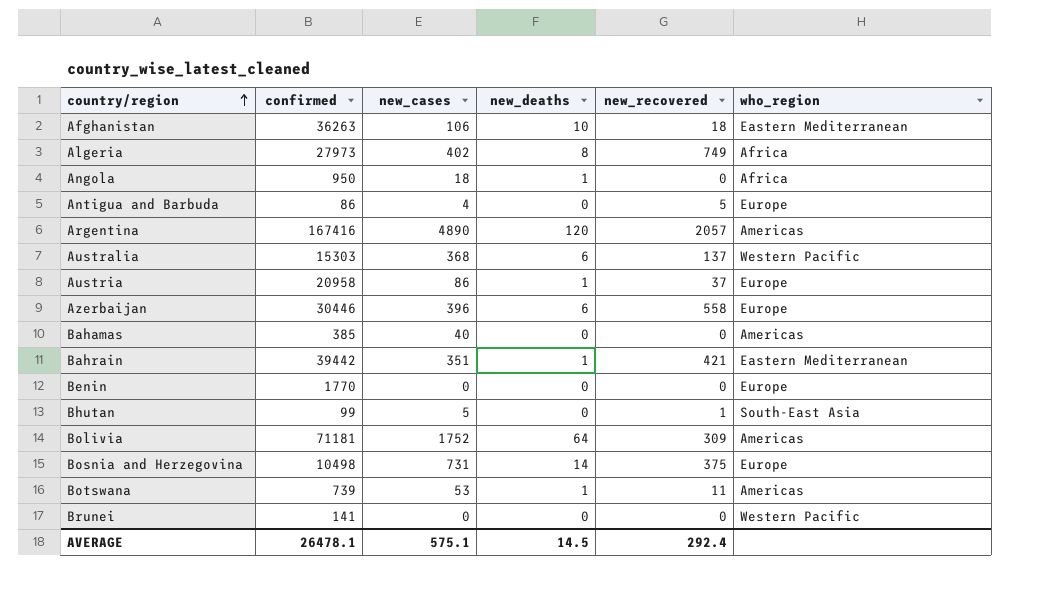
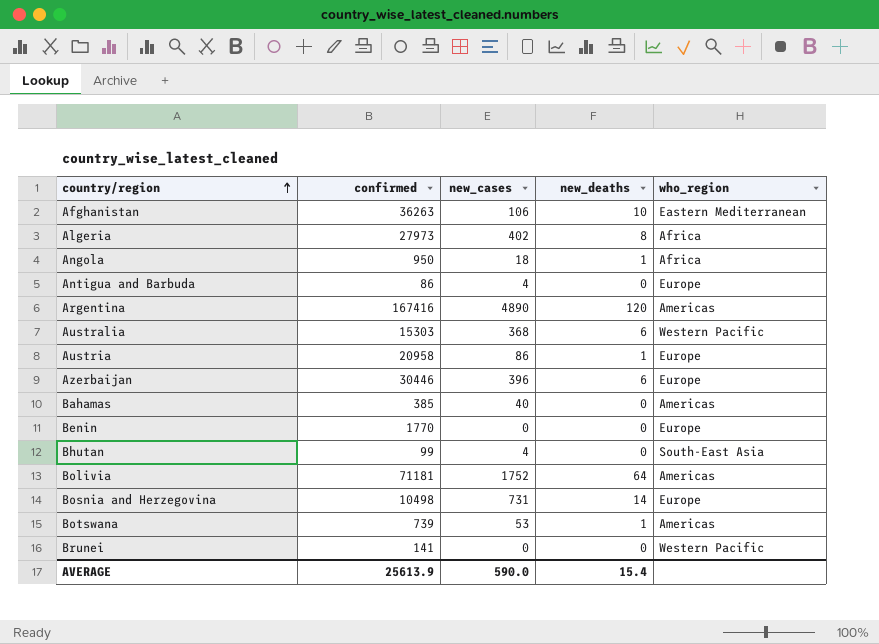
column new_recovered | position: 5 -> none
row Bahrain: 39442 | 351 | 1 | 421 | Eastern Mediterranean -> none
Bhutan | new_cases: 5 -> 4
AVERAGE | confirmed: 26478.1 -> 25613.9
AVERAGE | new_cases: 575.1 -> 590.0
AVERAGE | new_deaths: 14.5 -> 15.4

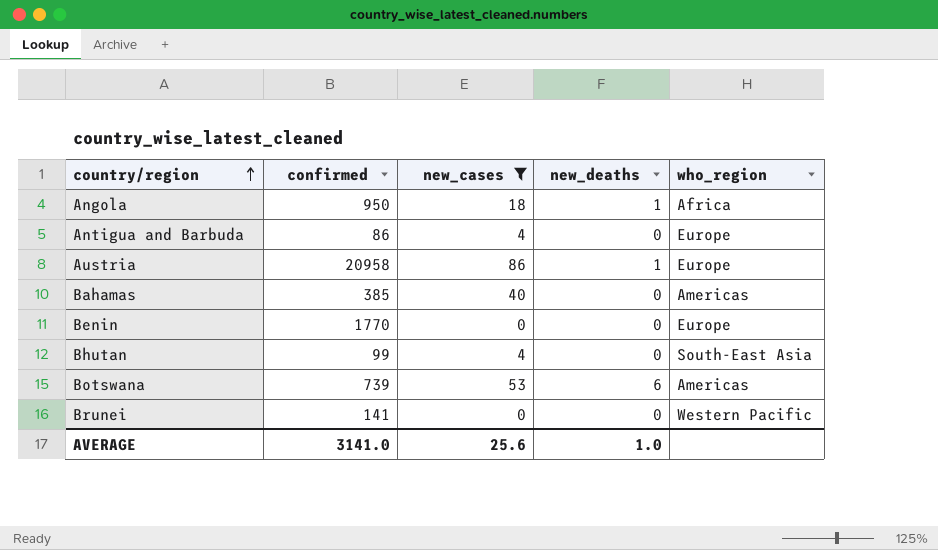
filter: none -> new_cases <= 86
Botswana | new_deaths: 1 -> 6
AVERAGE | confirmed: 25613.9 -> 3141.0
AVERAGE | new_cases: 590.0 -> 25.6
AVERAGE | new_deaths: 15.4 -> 1.0

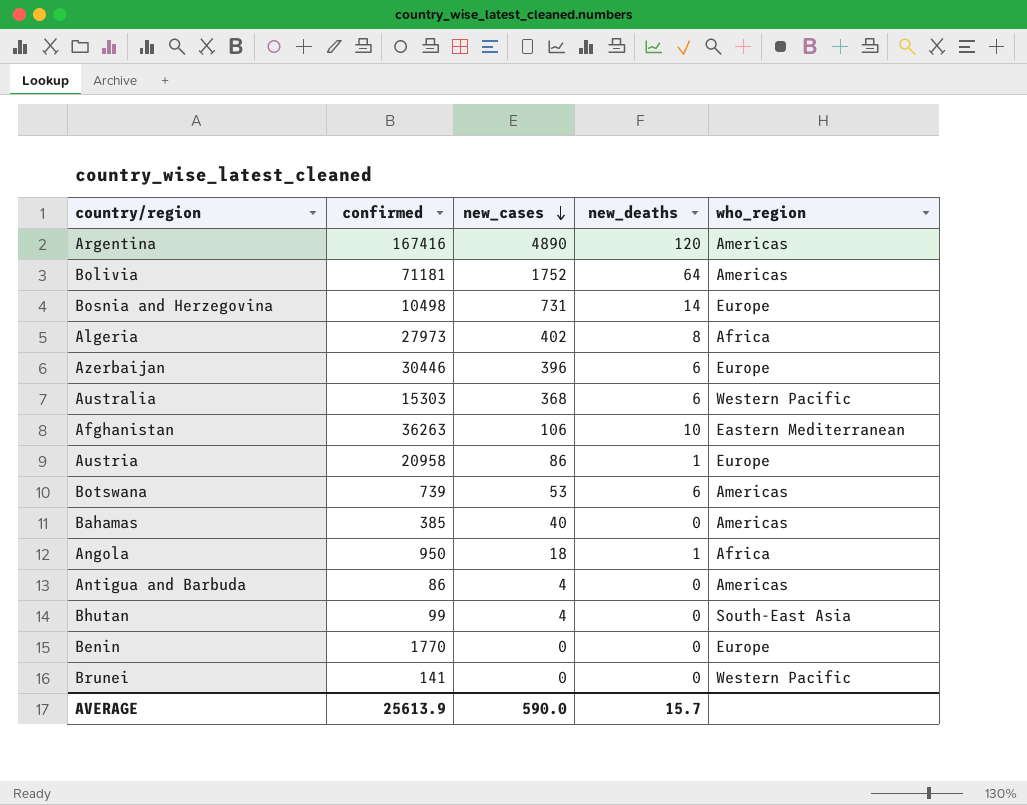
filter: new_cases <= 86 -> none
row order: country/region ascending -> new_cases descending
Antigua and Barbuda | who_region: Europe -> Americas
AVERAGE | confirmed: 3141.0 -> 25613.9
AVERAGE | new_cases: 25.6 -> 590.0
AVERAGE | new_deaths: 1.0 -> 15.7

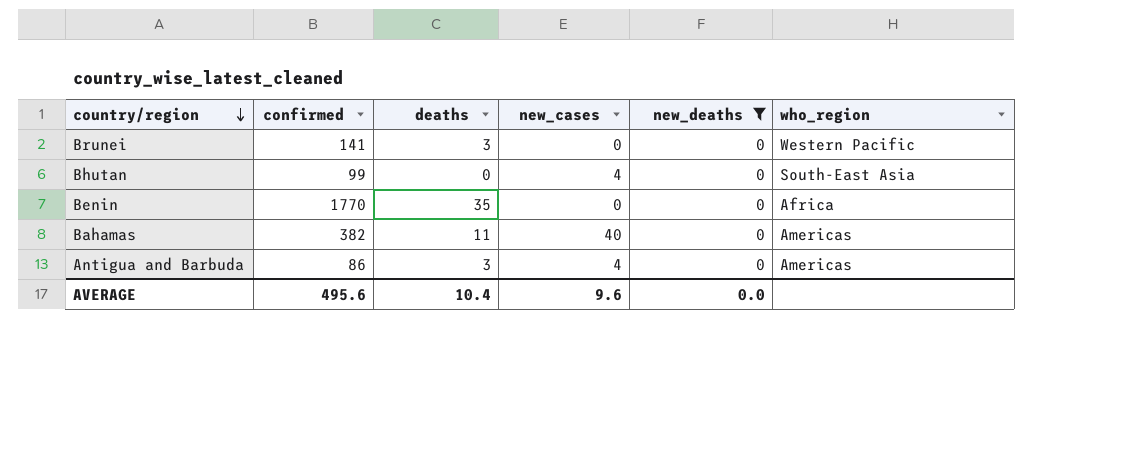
filter: none -> new_deaths = 0
row order: new_cases descending -> country/region descending
column deaths | position: none -> 3
Benin | who_region: Europe -> Africa
Bahamas | confirmed: 385 -> 382
AVERAGE | confirmed: 25613.9 -> 495.6
AVERAGE | new_cases: 590.0 -> 9.6
AVERAGE | new_deaths: 15.7 -> 0.0

